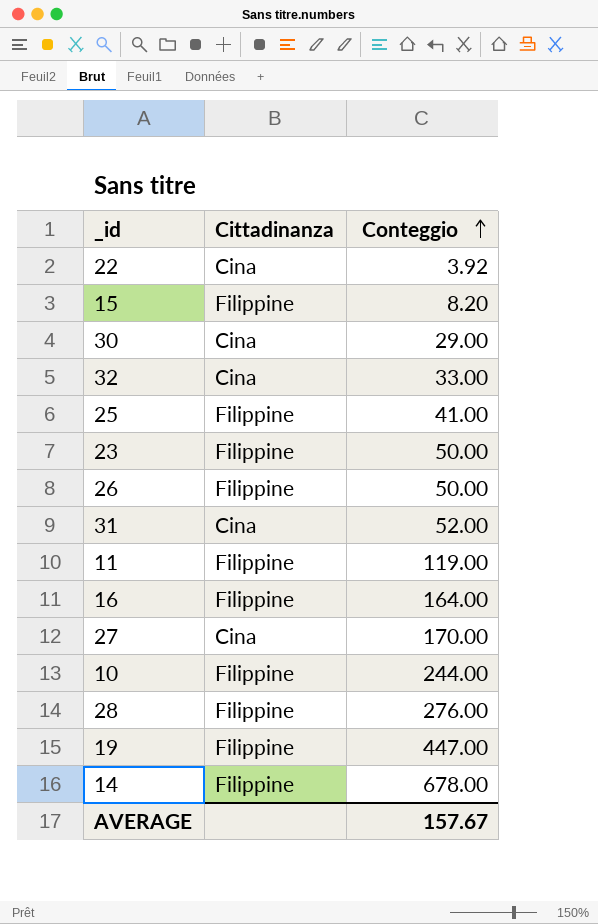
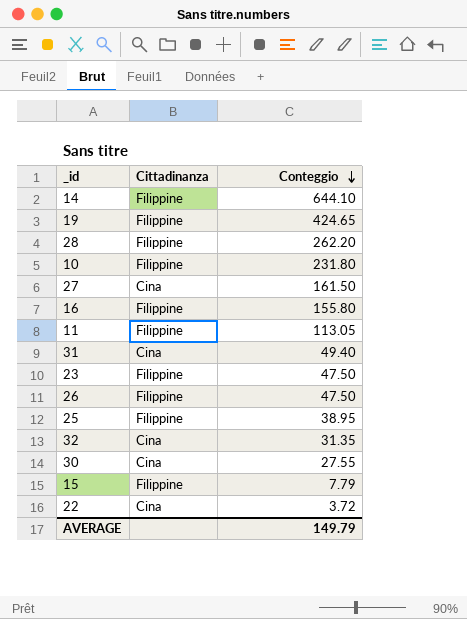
row order: Conteggio ascending -> Conteggio descending
14 | Conteggio: 678.00 -> 644.10
19 | Conteggio: 447.00 -> 424.65
28 | Conteggio: 276.00 -> 262.20
10 | Conteggio: 244.00 -> 231.80
27 | Conteggio: 170.00 -> 161.50
16 | Conteggio: 164.00 -> 155.80
11 | Conteggio: 119.00 -> 113.05
31 | Conteggio: 52.00 -> 49.40
23 | Conteggio: 50.00 -> 47.50
26 | Conteggio: 50.00 -> 47.50
25 | Conteggio: 41.00 -> 38.95
32 | Conteggio: 33.00 -> 31.35
30 | Conteggio: 29.00 -> 27.55
15 | Conteggio: 8.20 -> 7.79
22 | Conteggio: 3.92 -> 3.72
AVERAGE | Conteggio: 157.67 -> 149.79

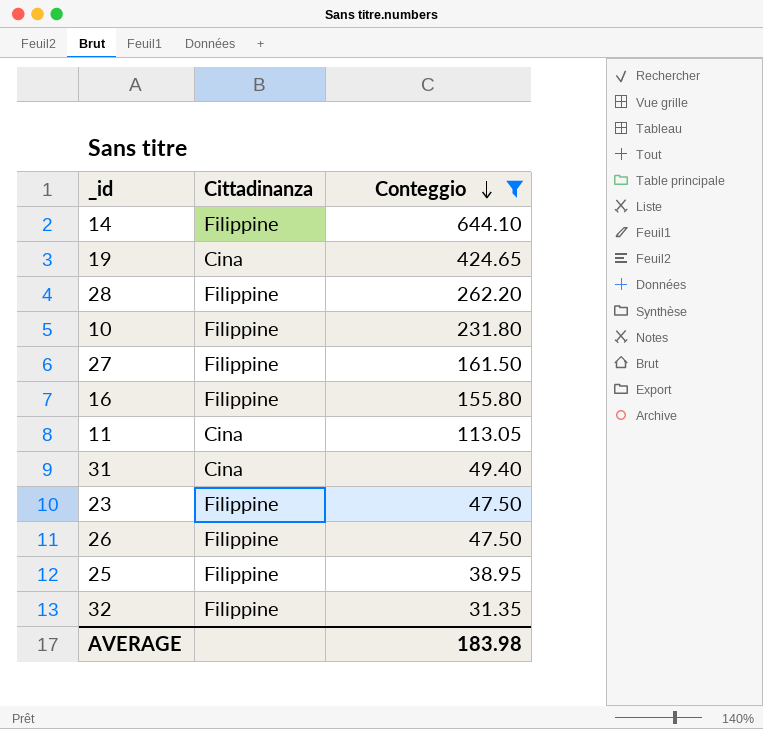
filter: none -> Conteggio >= 31.35
19 | Cittadinanza: Filippine -> Cina
27 | Cittadinanza: Cina -> Filippine
11 | Cittadinanza: Filippine -> Cina
32 | Cittadinanza: Cina -> Filippine
AVERAGE | Conteggio: 149.79 -> 183.98

